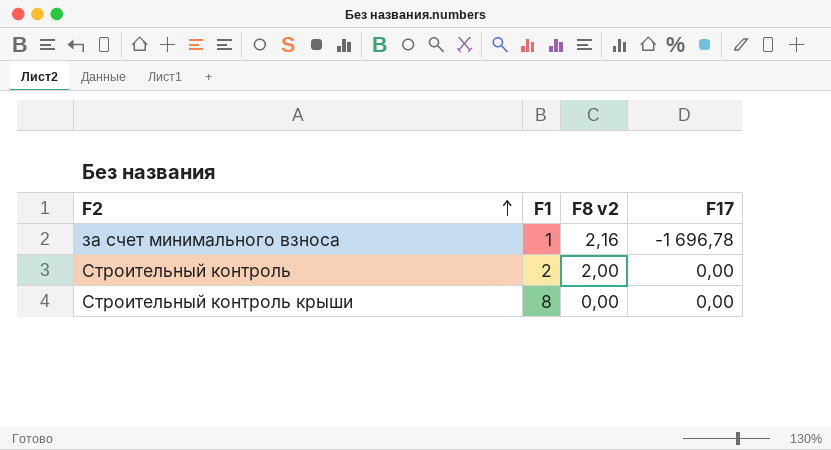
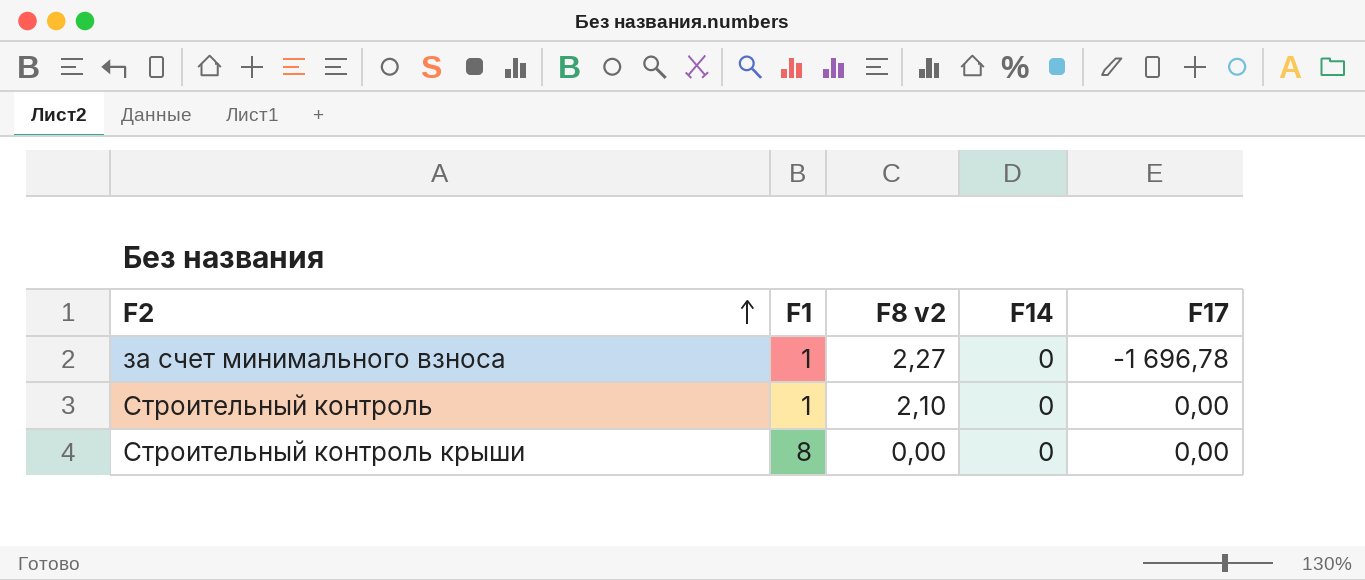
column F14 | position: none -> 4
за счет минимального взноса | F8 v2: 2,16 -> 2,27
Строительный контроль | F1: 2 -> 1
Строительный контроль | F8 v2: 2,00 -> 2,10

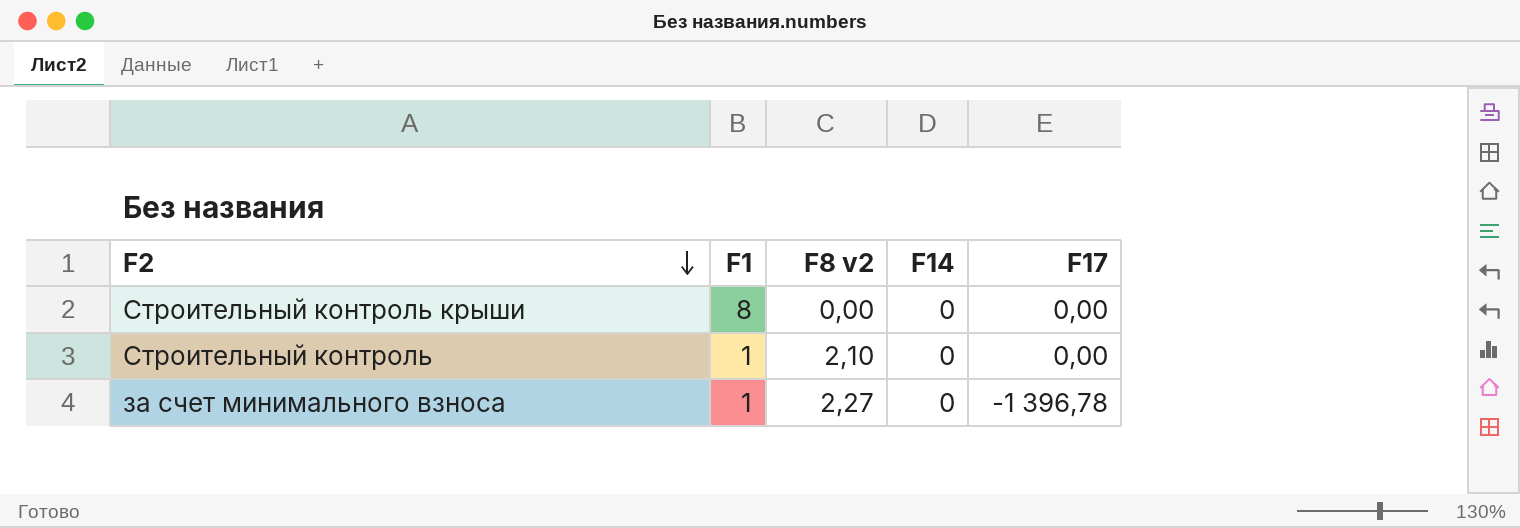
row order: F2 ascending -> F2 descending
за счет минимального взноса | F17: -1 696,78 -> -1 396,78

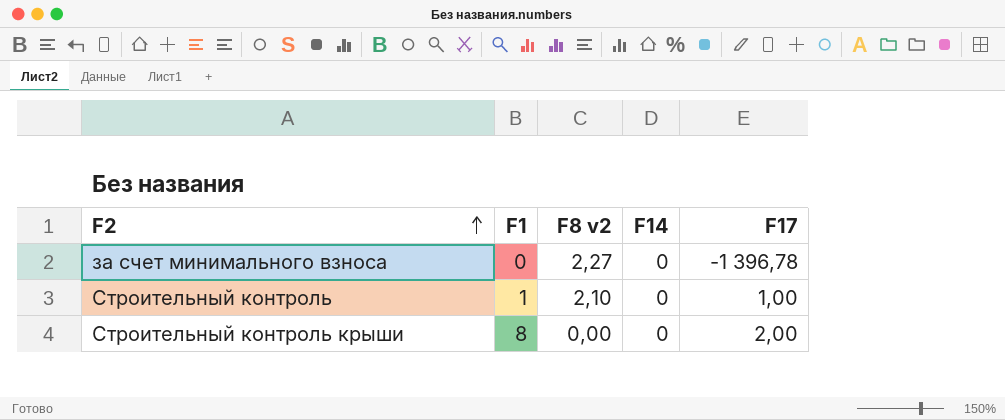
row order: F2 descending -> F2 ascending
за счет минимального взноса | F1: 1 -> 0
Строительный контроль | F17: 0,00 -> 1,00
Строительный контроль крыши | F17: 0,00 -> 2,00

